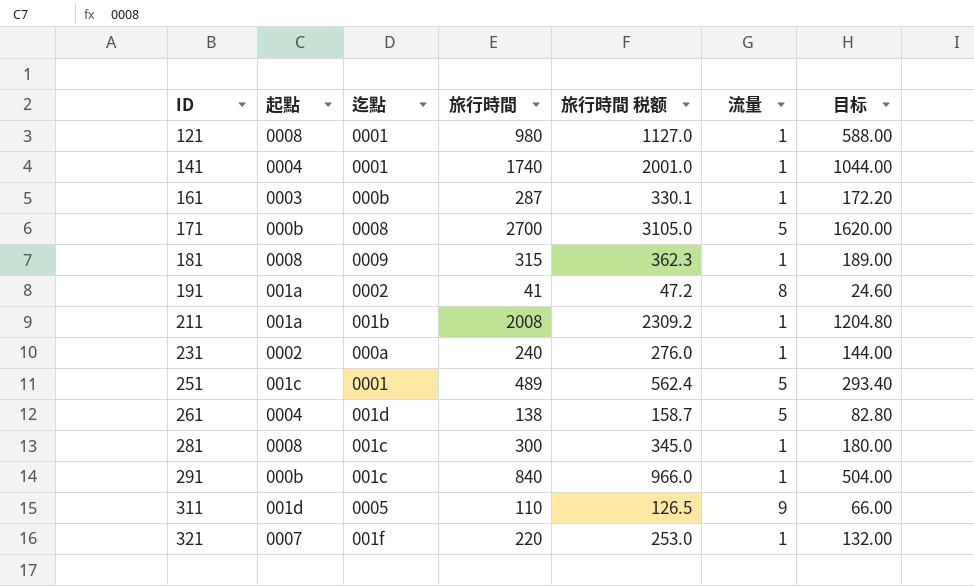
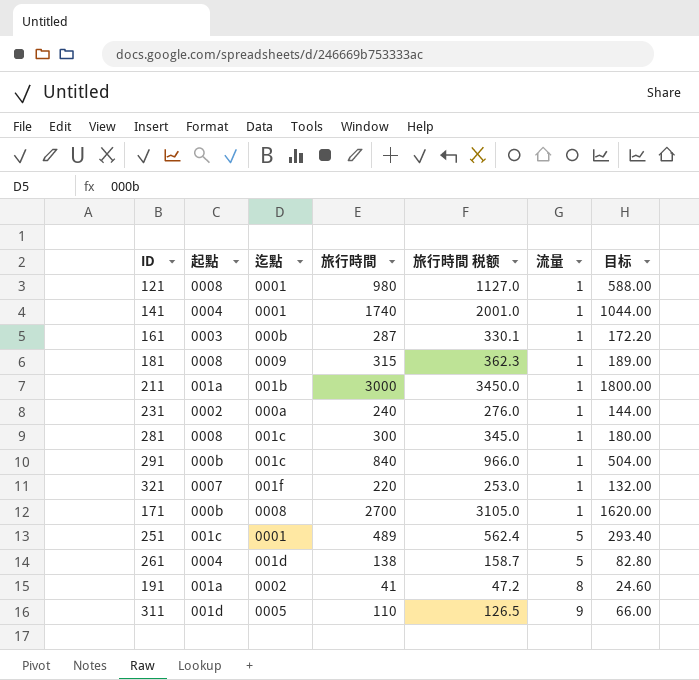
row order: ID ascending -> 流量 ascending
211 | 旅行時間: 2008 -> 3000
211 | 旅行時間 税额: 2309.2 -> 3450.0
211 | 目标: 1204.80 -> 1800.00
171 | 流量: 5 -> 1

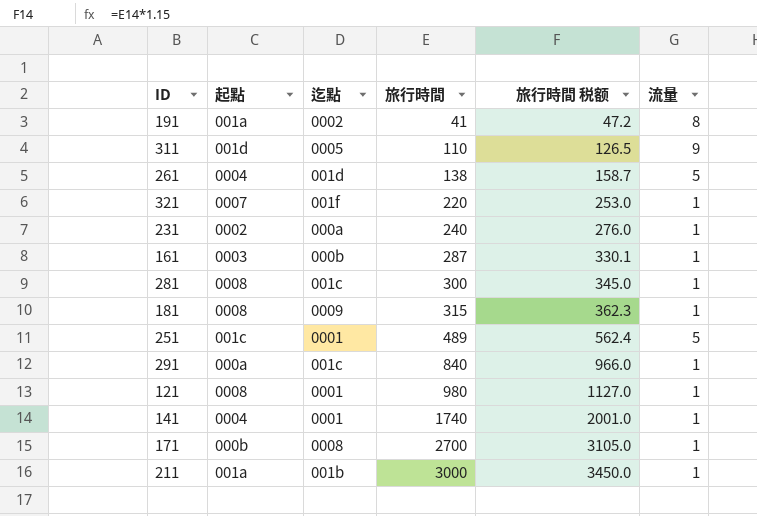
row order: 流量 ascending -> 旅行時間 ascending
column 目标 | formula: [旅行時間] * 0.6 -> none
291 | 起點: 000b -> 000a

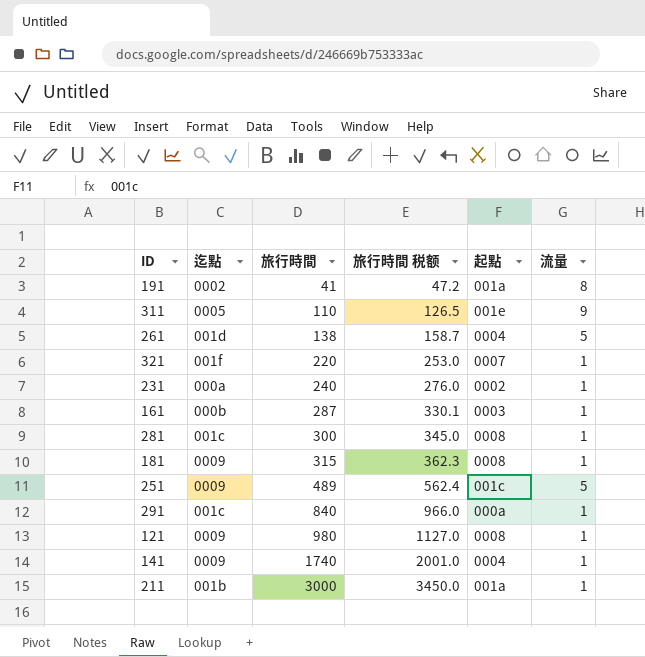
column 起點 | position: 2 -> 5
row 171: 000b | 0008 | 2700 | 3105.0 | 1 -> none
311 | 起點: 001d -> 001e
251 | 迄點: 0001 -> 0009
121 | 迄點: 0001 -> 0009
141 | 迄點: 0001 -> 0009

